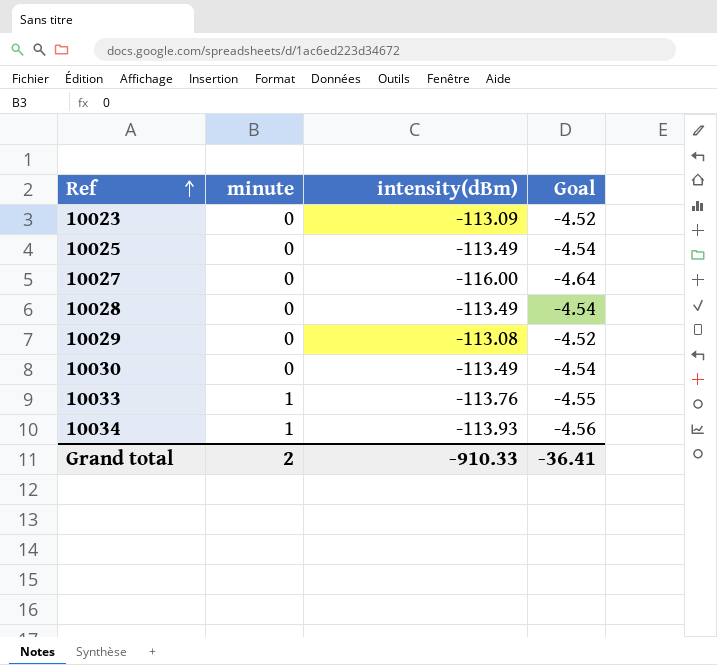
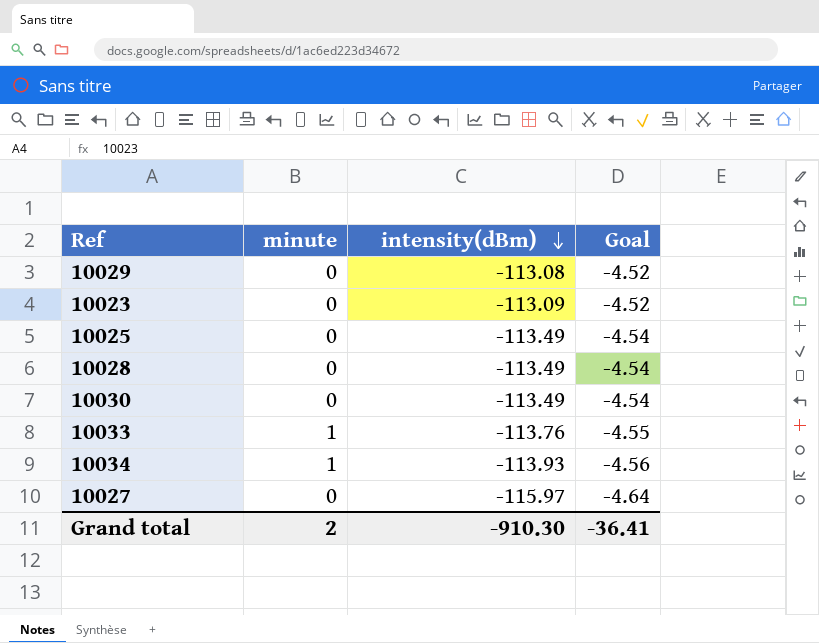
row order: Ref ascending -> intensity(dBm) descending
10027 | intensity(dBm): -116.00 -> -115.97
Grand total | intensity(dBm): -910.33 -> -910.30

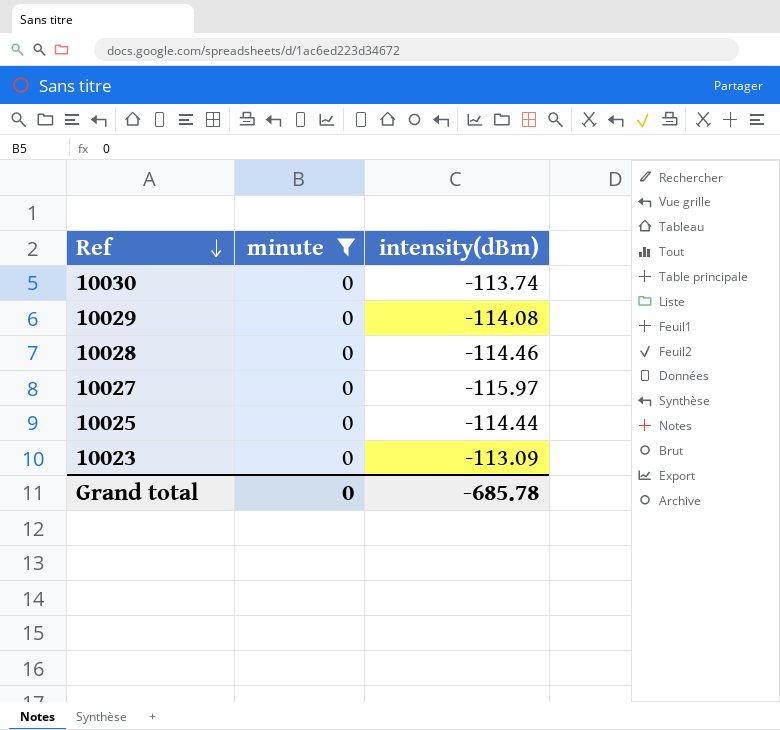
filter: none -> minute = 0
row order: intensity(dBm) descending -> Ref descending
column Goal | formula: [intensity(dBm)] * 0.04 -> none
10030 | intensity(dBm): -113.49 -> -113.74
10029 | intensity(dBm): -113.08 -> -114.08
10028 | intensity(dBm): -113.49 -> -114.46
10025 | intensity(dBm): -113.49 -> -114.44
Grand total | minute: 2 -> 0
Grand total | intensity(dBm): -910.30 -> -685.78

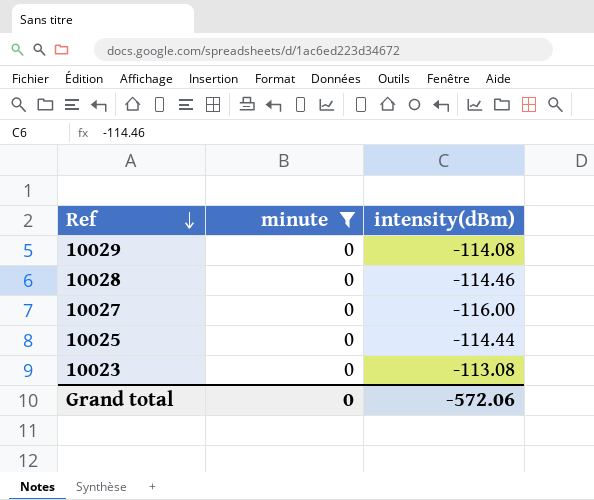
row 10030: 0 | -113.74 -> none
10027 | intensity(dBm): -115.97 -> -116.00
10023 | intensity(dBm): -113.09 -> -113.08
Grand total | intensity(dBm): -685.78 -> -572.06

